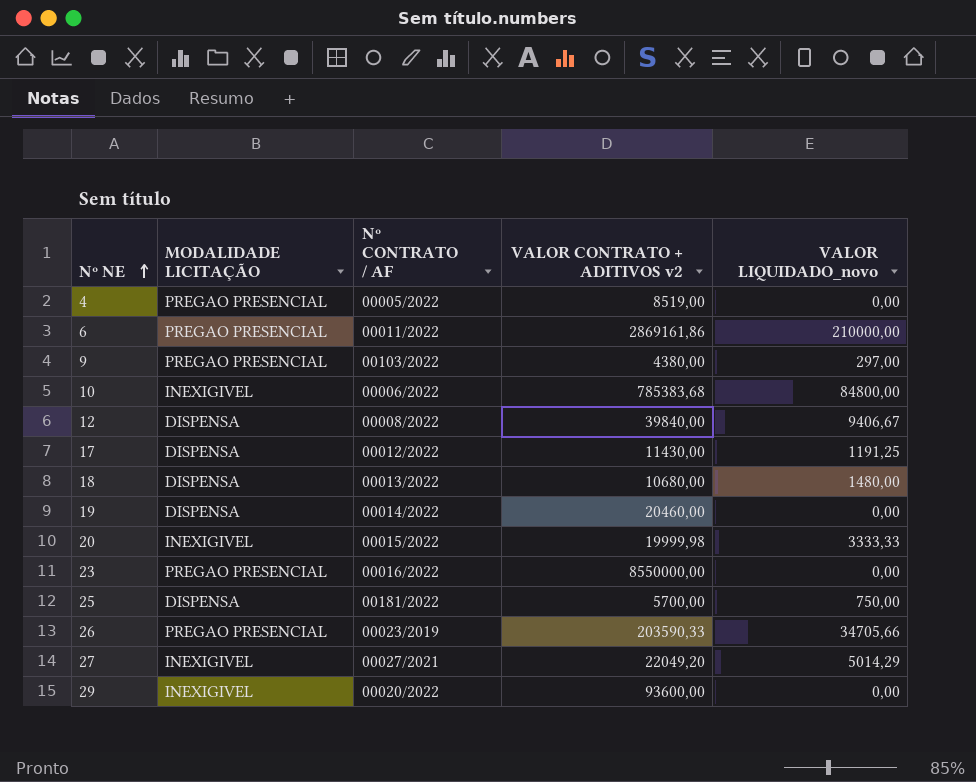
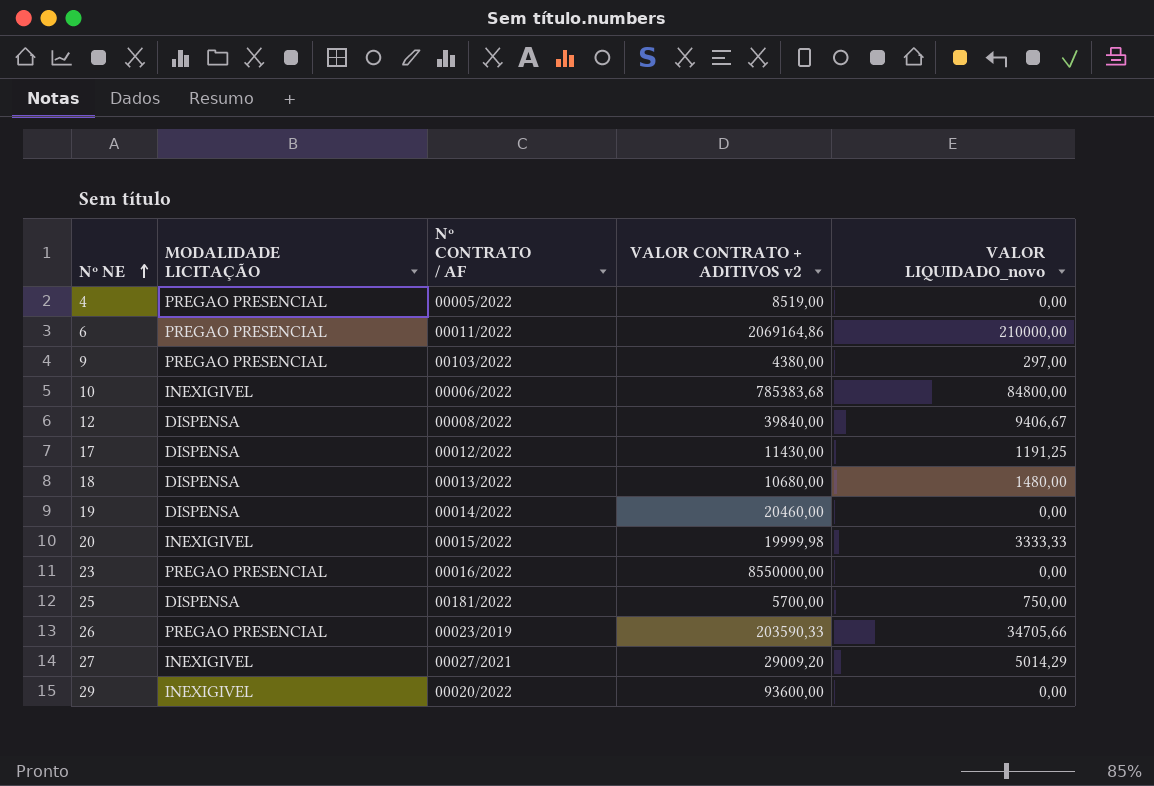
6 | VALOR CONTRATO + ADITIVOS v2: 2869161,86 -> 2069164,86
27 | VALOR CONTRATO + ADITIVOS v2: 22049,20 -> 29009,20

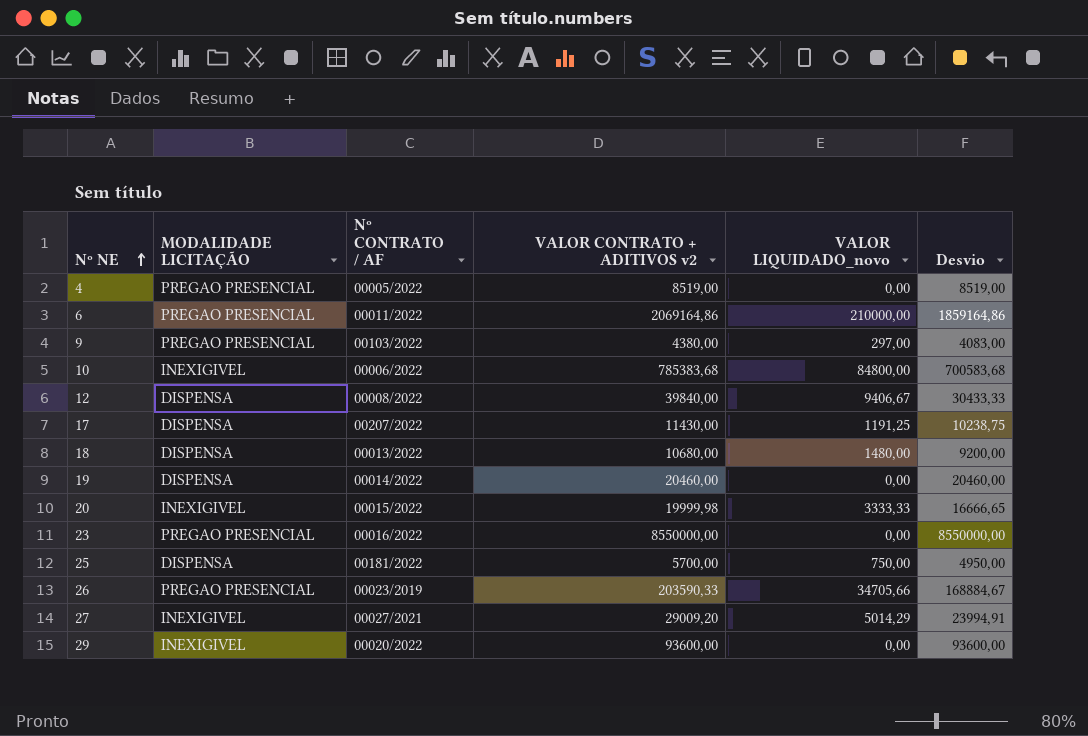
column Desvio | formula: none -> [VALOR CONTRATO + ADITIVOS v2] - [VALOR LIQUIDADO_novo]
17 | Nº CONTRATO / AF: 00012/2022 -> 00207/2022

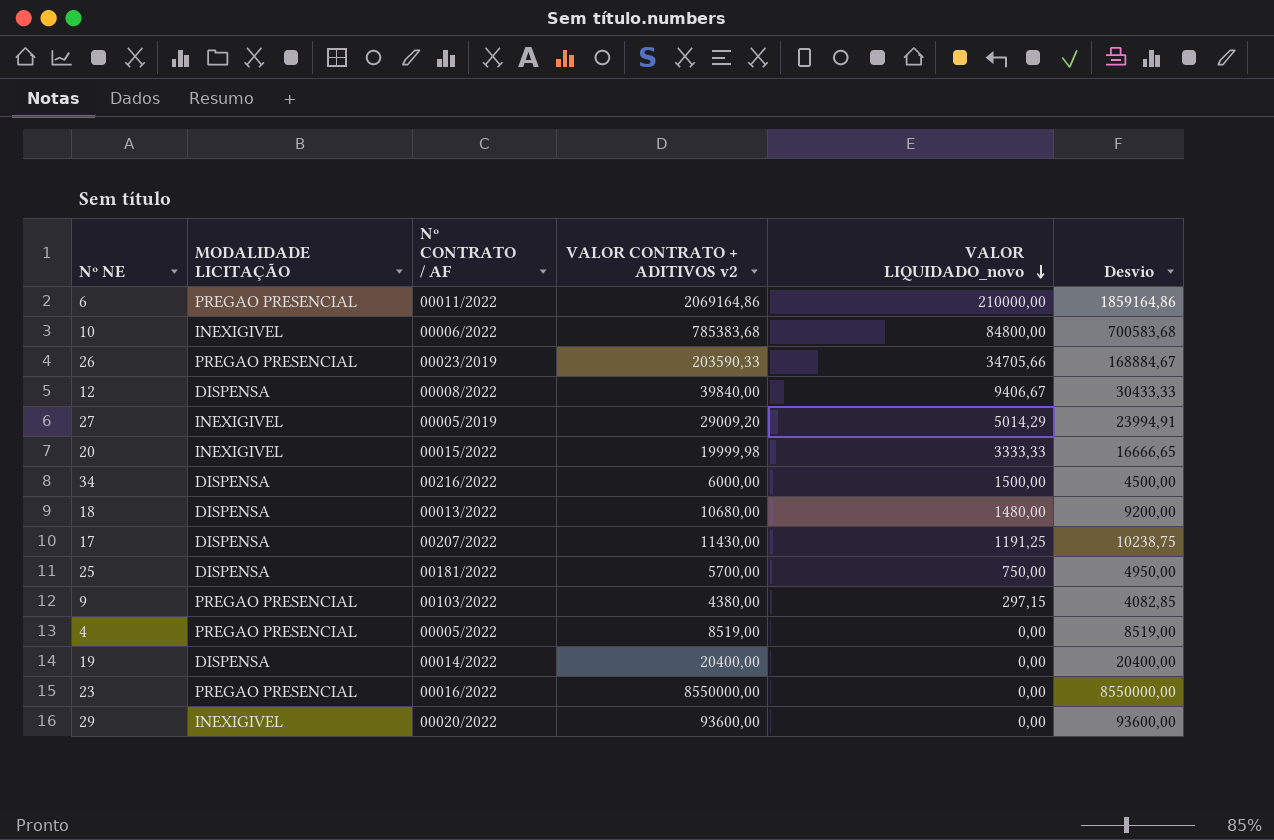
row order: Nº NE ascending -> VALOR LIQUIDADO_novo descending
27 | Nº CONTRATO / AF: 00027/2021 -> 00005/2019
row 34: none -> DISPENSA | 00216/2022 | 6000,00 | 1500,00 | 4500,00
9 | VALOR LIQUIDADO_novo: 297,00 -> 297,15
9 | Desvio: 4083,00 -> 4082,85
19 | VALOR CONTRATO + ADITIVOS v2: 20460,00 -> 20400,00
19 | Desvio: 20460,00 -> 20400,00

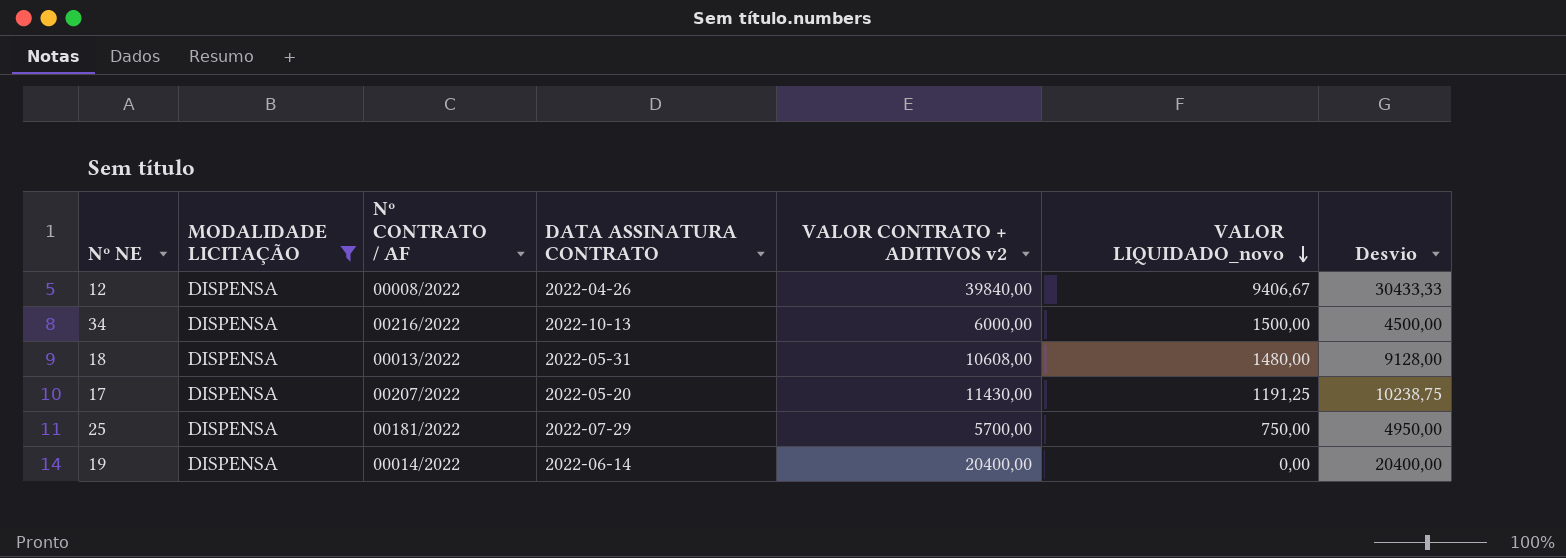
filter: none -> MODALIDADE LICITAÇÃO = DISPENSA
column DATA ASSINATURA CONTRATO | position: none -> 4
18 | VALOR CONTRATO + ADITIVOS v2: 10680,00 -> 10608,00
18 | Desvio: 9200,00 -> 9128,00

